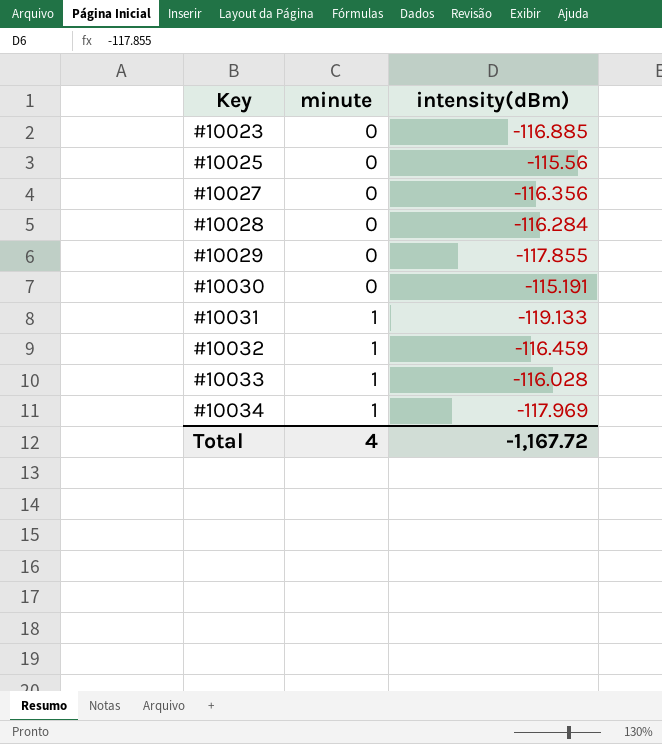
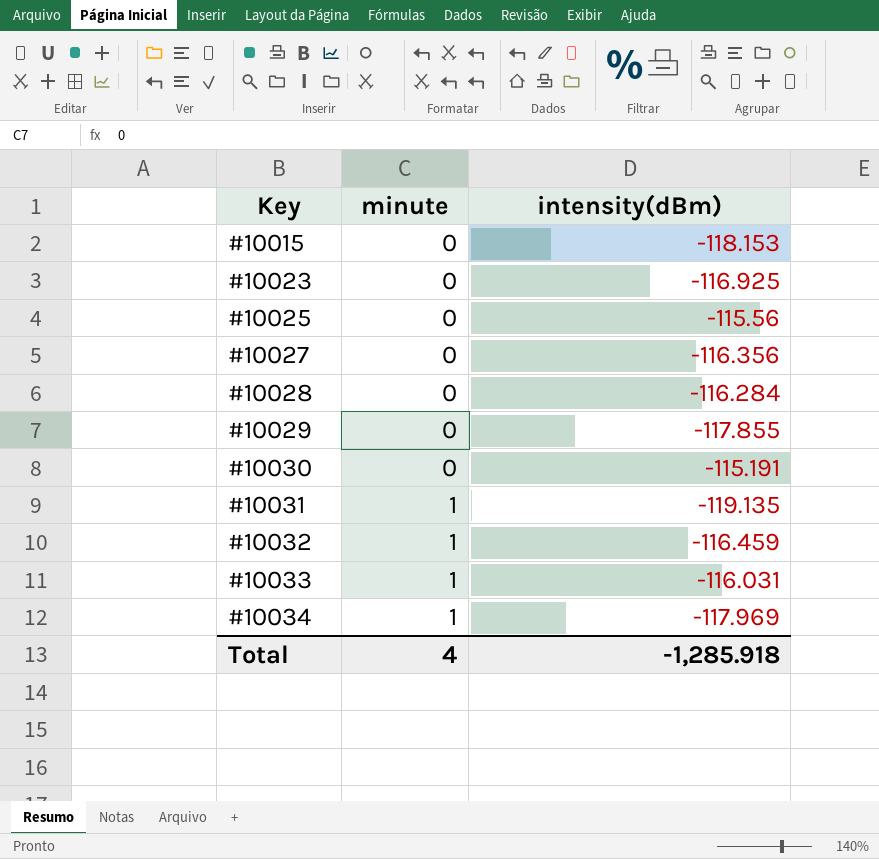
row #10015: none -> 0 | -118.153
#10023 | intensity(dBm): -116.885 -> -116.925
#10031 | intensity(dBm): -119.133 -> -119.135
#10033 | intensity(dBm): -116.028 -> -116.031
Total | intensity(dBm): -1,167.72 -> -1,285.918

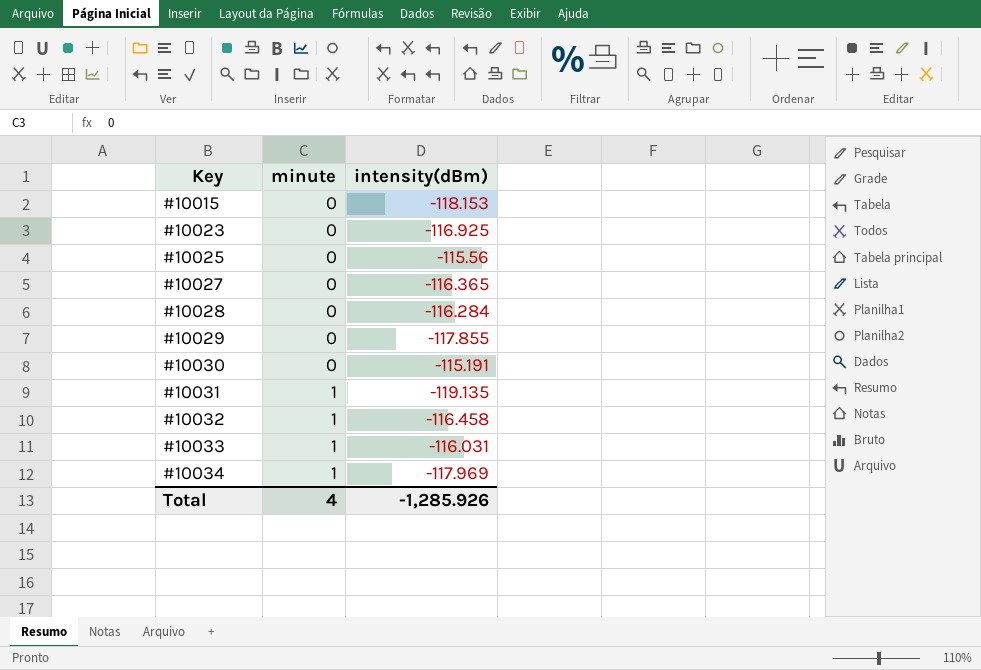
#10027 | intensity(dBm): -116.356 -> -116.365
#10032 | intensity(dBm): -116.459 -> -116.458
Total | intensity(dBm): -1,285.918 -> -1,285.926

